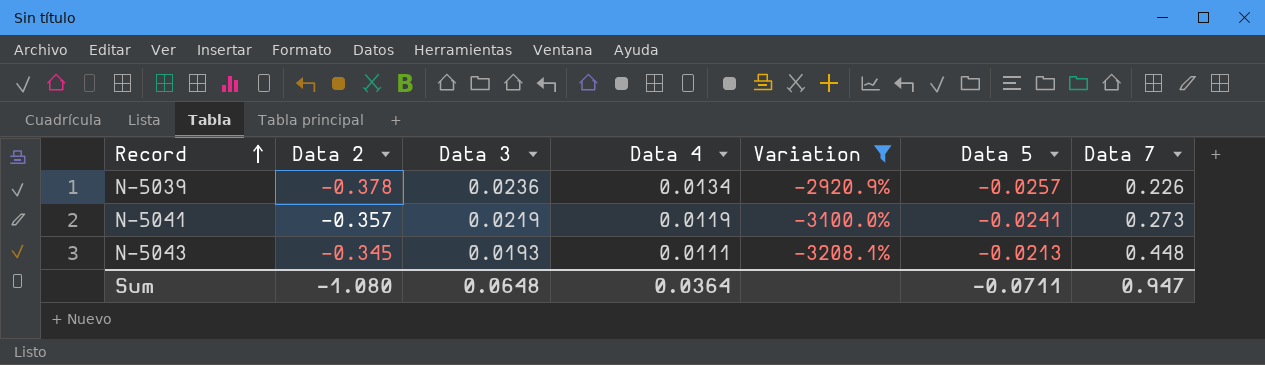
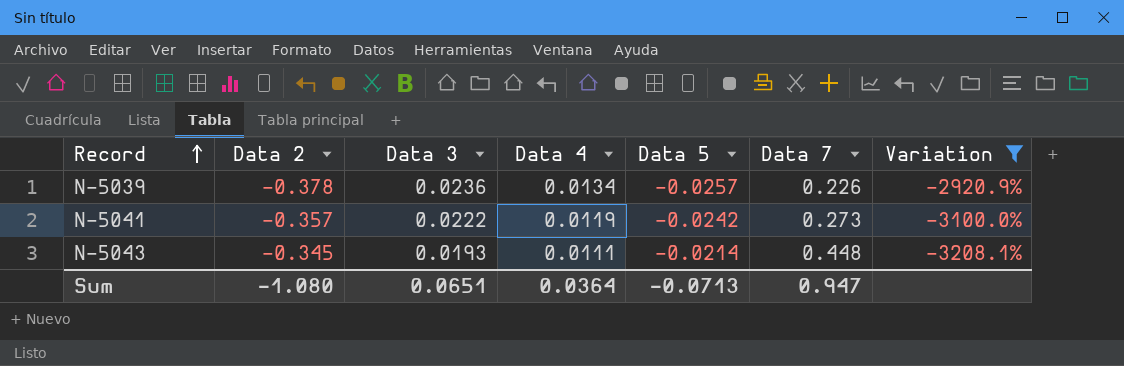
column Variation | position: 5 -> 7
N-5041 | Data 3: 0.0219 -> 0.0222
N-5041 | Data 5: -0.0241 -> -0.0242
N-5043 | Data 5: -0.0213 -> -0.0214
Sum | Data 3: 0.0648 -> 0.0651
Sum | Data 5: -0.0711 -> -0.0713

